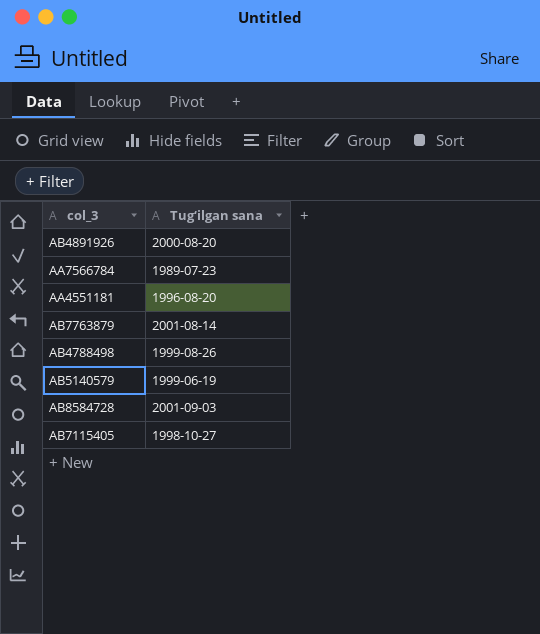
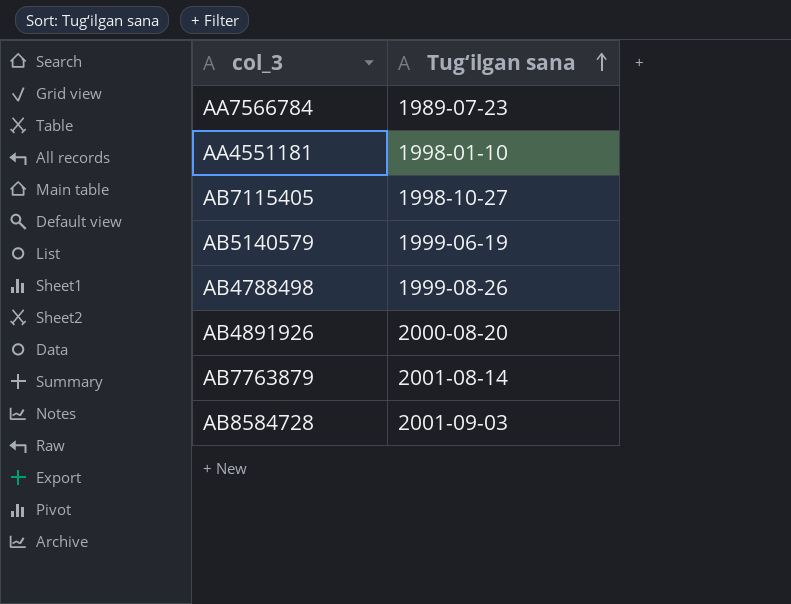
row order: none -> Tug‘ilgan sana ascending
AA4551181 | Tug‘ilgan sana: 1996-08-20 -> 1998-01-10

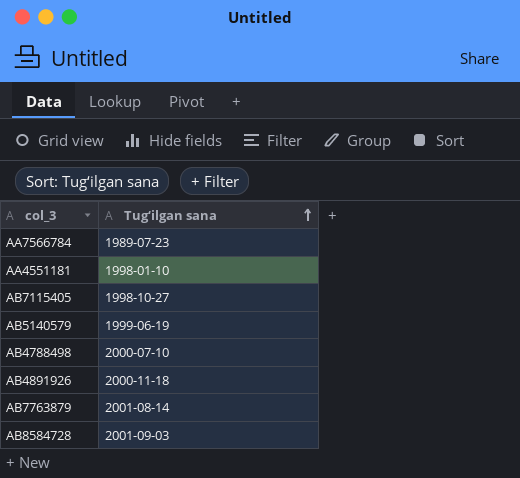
AB4788498 | Tug‘ilgan sana: 1999-08-26 -> 2000-07-10
AB4891926 | Tug‘ilgan sana: 2000-08-20 -> 2000-11-18

